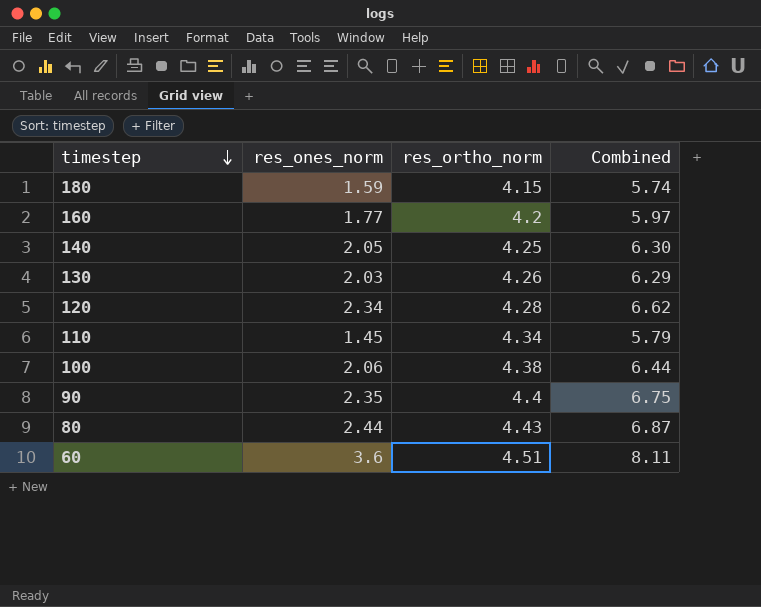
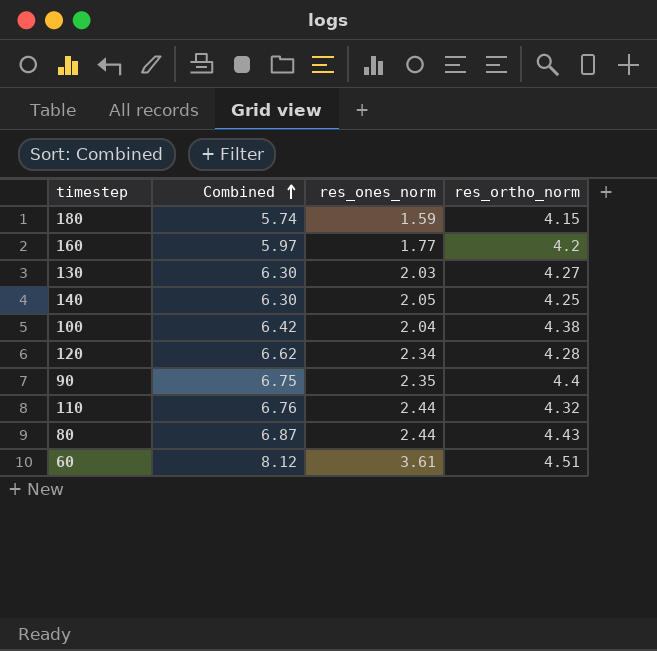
row order: timestep descending -> Combined ascending
column Combined | position: 4 -> 2
130 | Combined: 6.29 -> 6.30
130 | res_ortho_norm: 4.26 -> 4.27
100 | Combined: 6.44 -> 6.42
100 | res_ones_norm: 2.06 -> 2.04
110 | Combined: 5.79 -> 6.76
110 | res_ones_norm: 1.45 -> 2.44
110 | res_ortho_norm: 4.34 -> 4.32
60 | Combined: 8.11 -> 8.12
60 | res_ones_norm: 3.6 -> 3.61

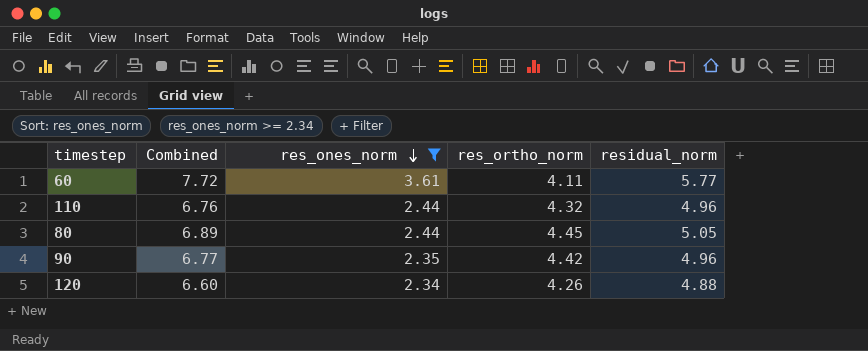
filter: none -> res_ones_norm >= 2.34
row order: Combined ascending -> res_ones_norm descending
column residual_norm | position: none -> 5
60 | Combined: 8.12 -> 7.72
60 | res_ortho_norm: 4.51 -> 4.11
80 | Combined: 6.87 -> 6.89
80 | res_ortho_norm: 4.43 -> 4.45
90 | Combined: 6.75 -> 6.77
90 | res_ortho_norm: 4.4 -> 4.42
120 | Combined: 6.62 -> 6.60
120 | res_ortho_norm: 4.28 -> 4.26

